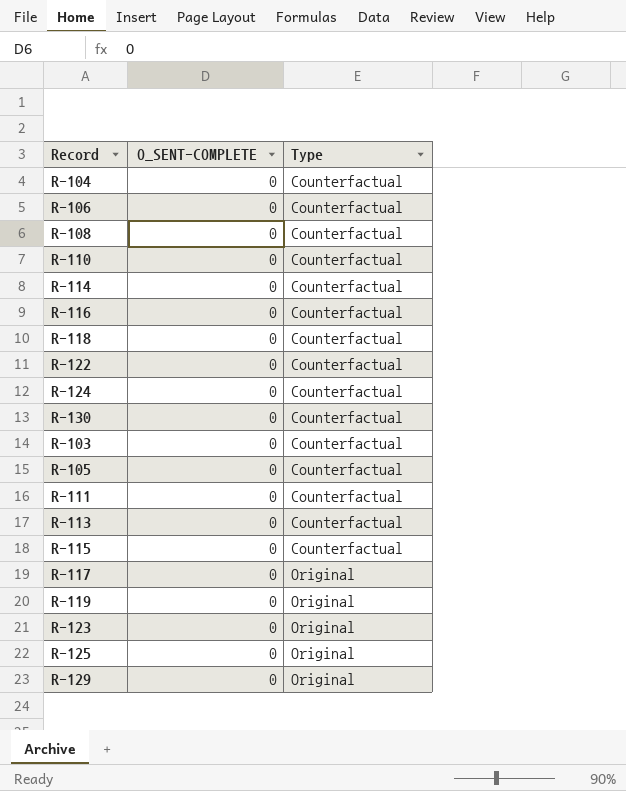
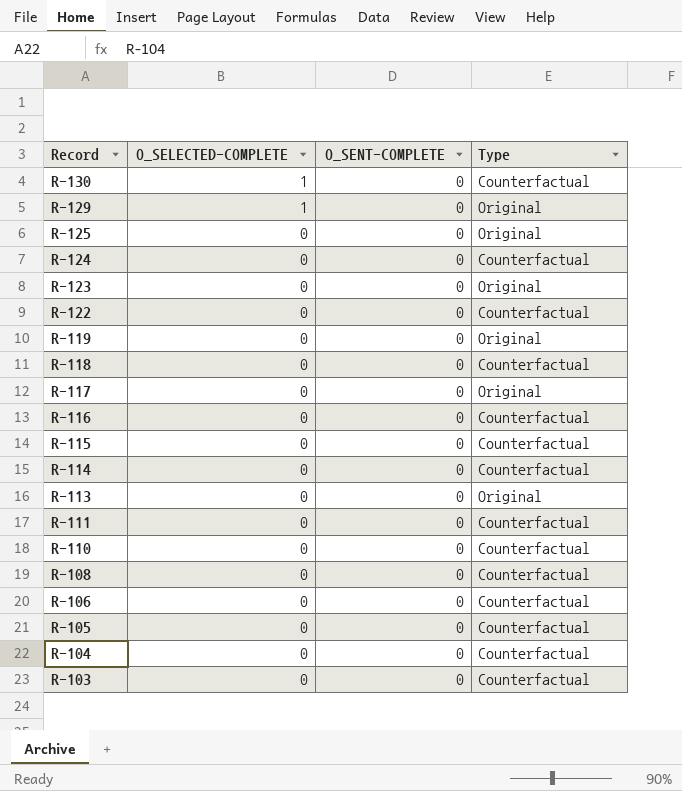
row order: Type ascending -> Record descending
column O_SELECTED-COMPLETE | position: none -> 2
R-113 | Type: Counterfactual -> Original

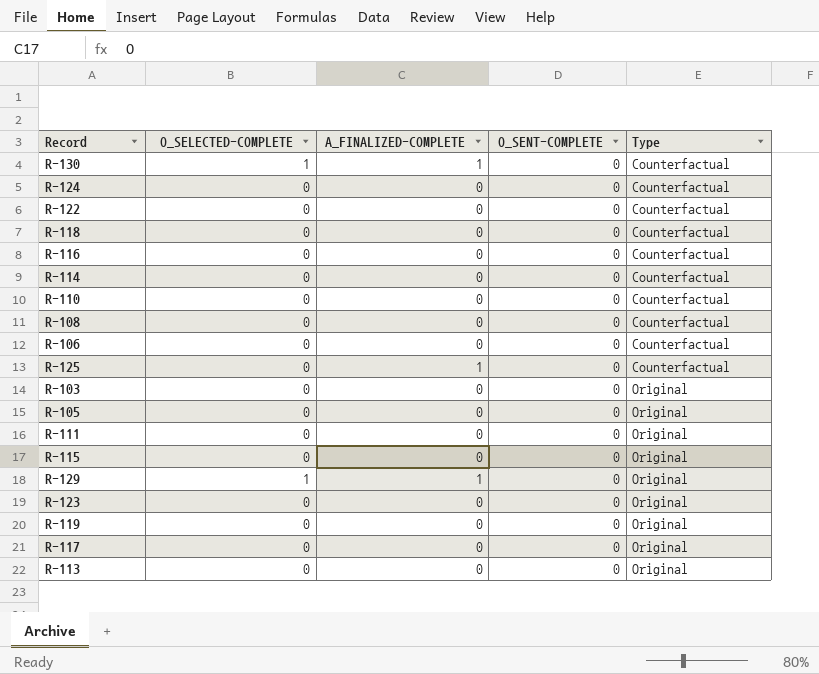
row order: Record descending -> Type ascending
column A_FINALIZED-COMPLETE | position: none -> 3
row R-104: 0 | 0 | Counterfactual -> none
R-125 | Type: Original -> Counterfactual
R-103 | Type: Counterfactual -> Original
R-105 | Type: Counterfactual -> Original
R-111 | Type: Counterfactual -> Original
R-115 | Type: Counterfactual -> Original

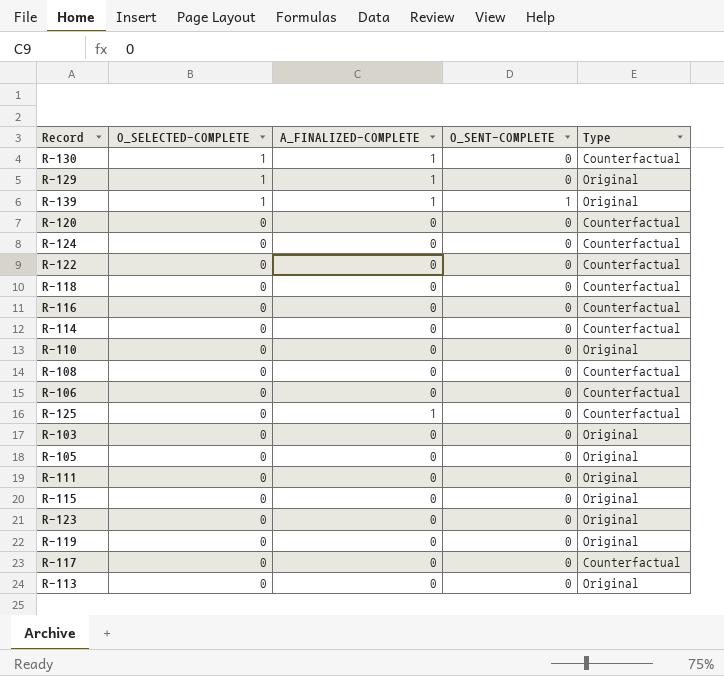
row order: Type ascending -> O_SELECTED-COMPLETE descending
row R-139: none -> 1 | 1 | 1 | Original
row R-120: none -> 0 | 0 | 0 | Counterfactual
R-110 | Type: Counterfactual -> Original
R-117 | Type: Original -> Counterfactual

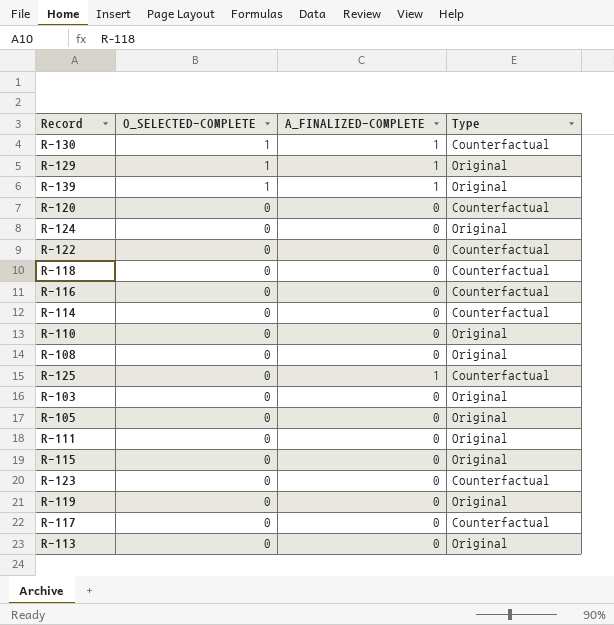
column O_SENT-COMPLETE | position: 4 -> none
row R-106: 0 | 0 | 0 | Counterfactual -> none
R-124 | Type: Counterfactual -> Original
R-108 | Type: Counterfactual -> Original
R-123 | Type: Original -> Counterfactual

